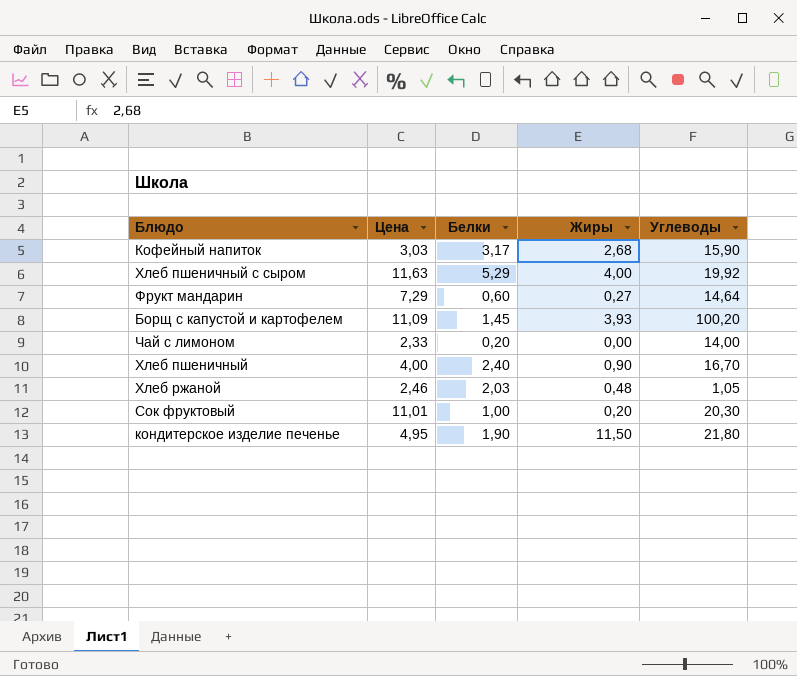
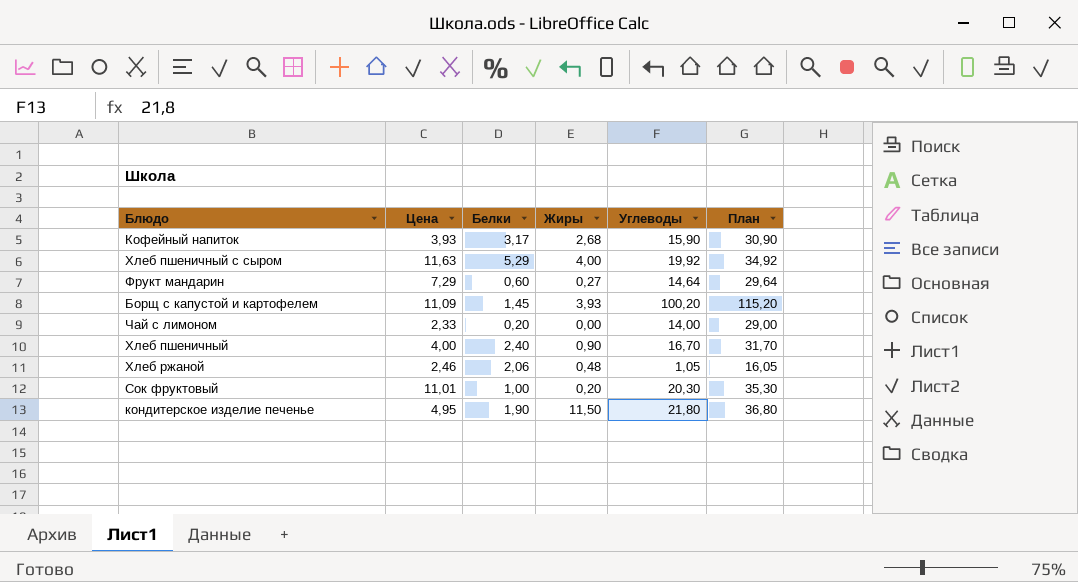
column План | formula: none -> [Углеводы] + 15
Кофейный напиток | Цена: 3,03 -> 3,93
Хлеб ржаной | Белки: 2,03 -> 2,06

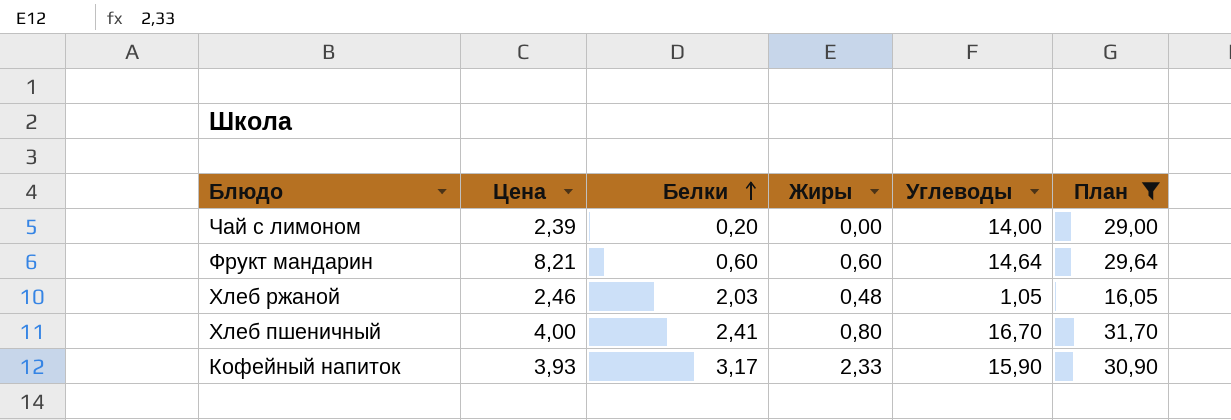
filter: none -> План <= 31,70
row order: none -> Белки ascending
Чай с лимоном | Цена: 2,33 -> 2,39
Фрукт мандарин | Цена: 7,29 -> 8,21
Фрукт мандарин | Жиры: 0,27 -> 0,60
Хлеб ржаной | Белки: 2,06 -> 2,03
Хлеб пшеничный | Белки: 2,40 -> 2,41
Хлеб пшеничный | Жиры: 0,90 -> 0,80
Кофейный напиток | Жиры: 2,68 -> 2,33

